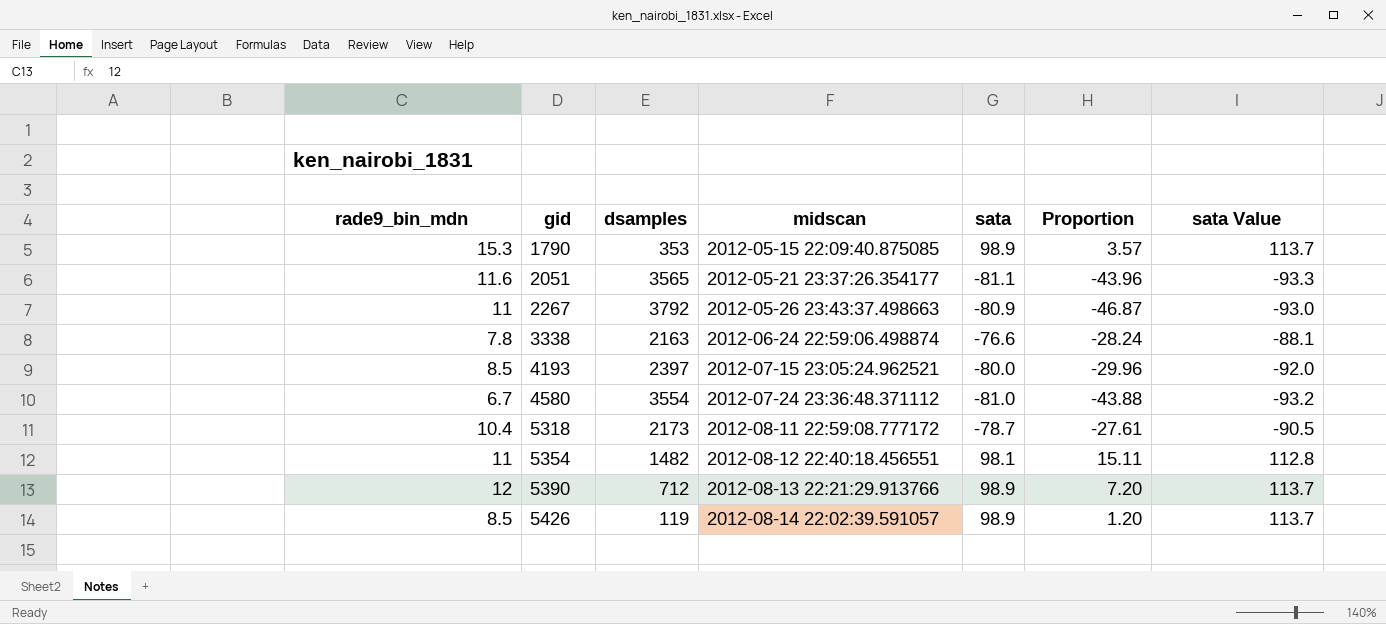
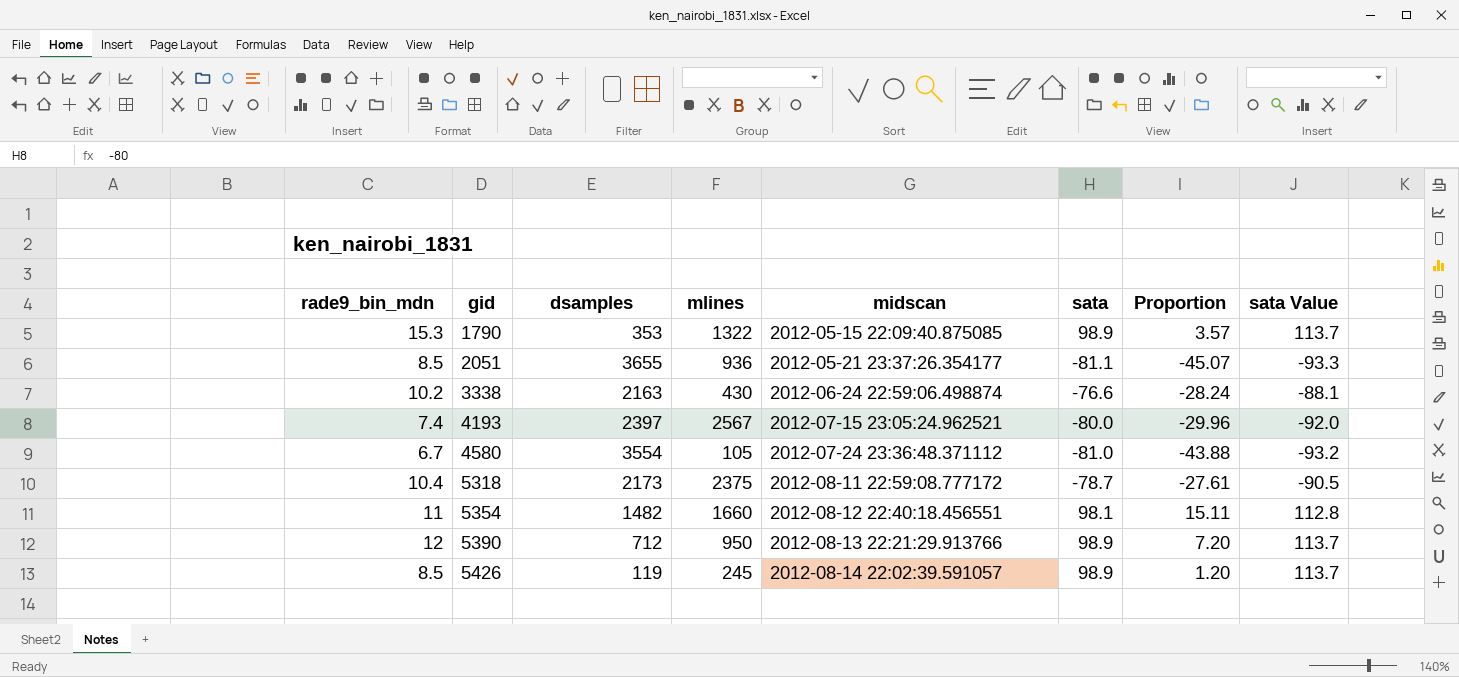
column mlines | position: none -> 4
row 2267: 11 | 3792 | 2012-05-26 23:43:37.498663 | -80.9 | -46.87 | -93.0 -> none
2051 | rade9_bin_mdn: 11.6 -> 8.5
2051 | dsamples: 3565 -> 3655
2051 | Proportion: -43.96 -> -45.07
3338 | rade9_bin_mdn: 7.8 -> 10.2
4193 | rade9_bin_mdn: 8.5 -> 7.4

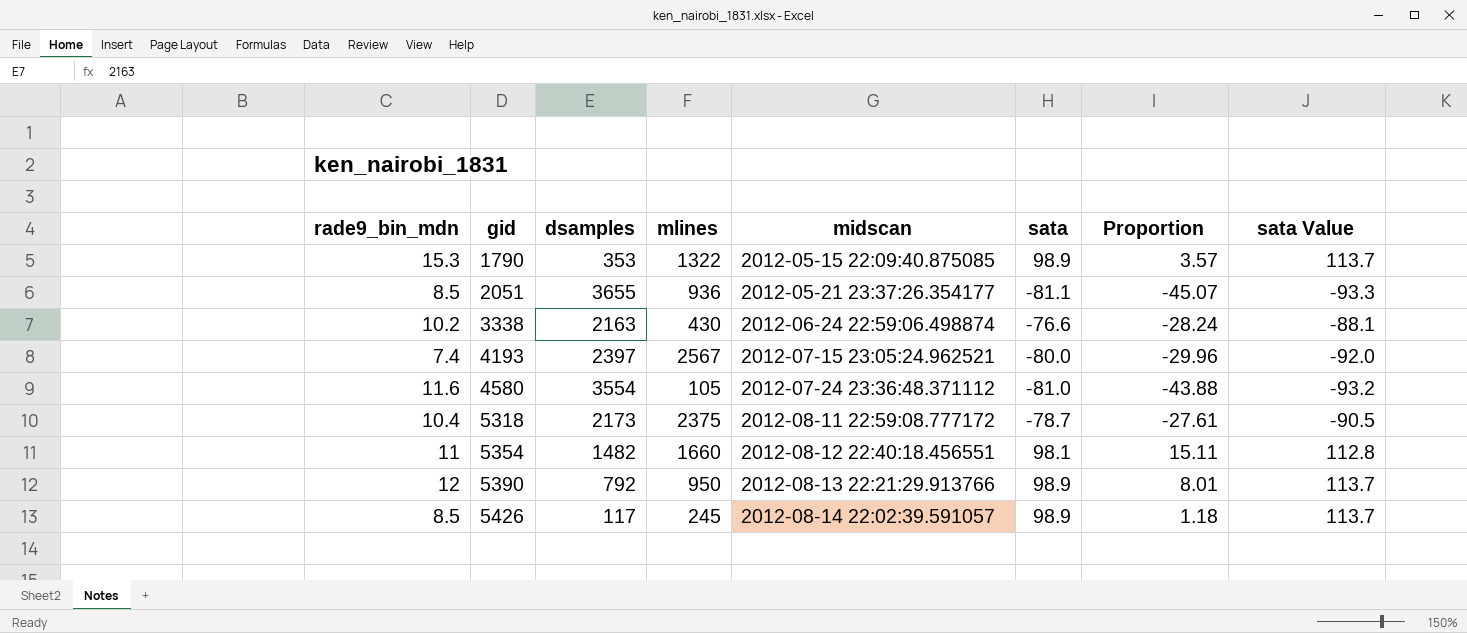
4580 | rade9_bin_mdn: 6.7 -> 11.6
5390 | dsamples: 712 -> 792
5390 | Proportion: 7.20 -> 8.01
5426 | dsamples: 119 -> 117
5426 | Proportion: 1.20 -> 1.18

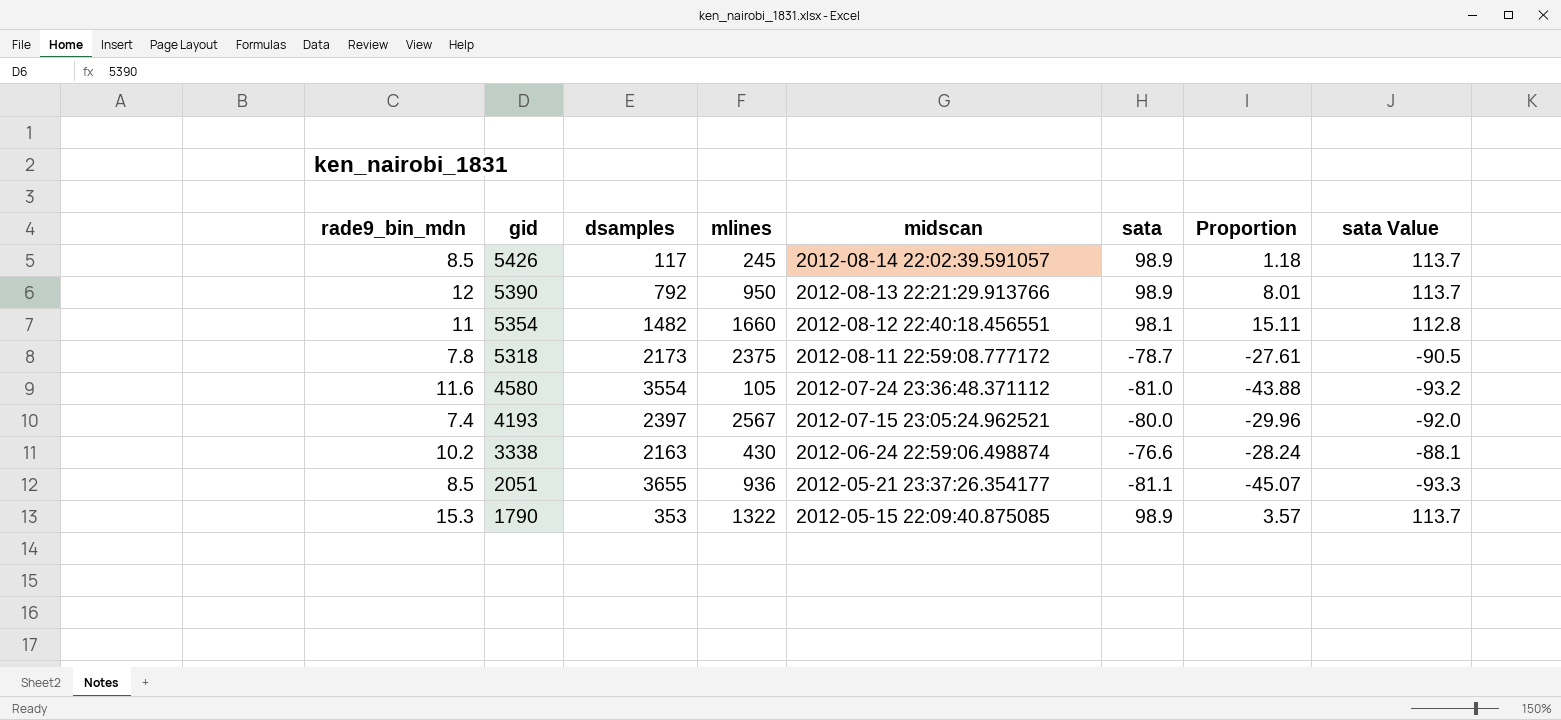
row order: gid ascending -> gid descending
5318 | rade9_bin_mdn: 10.4 -> 7.8

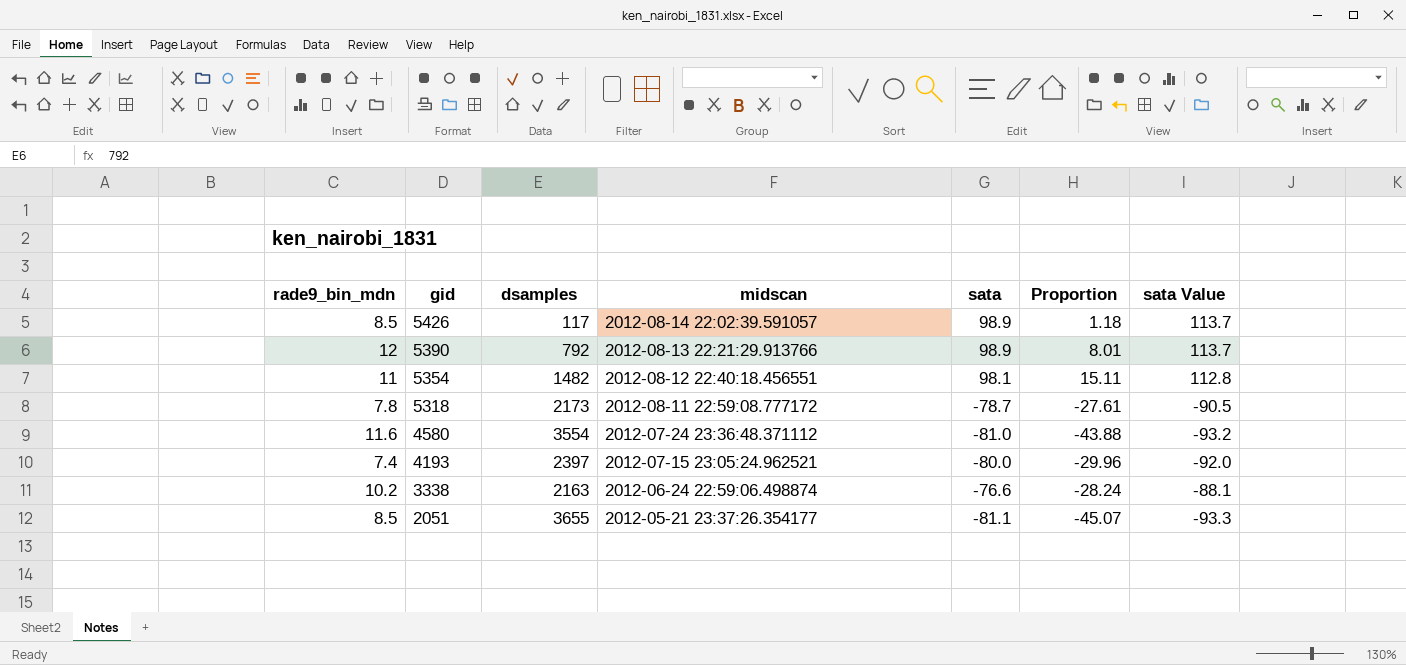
column mlines | position: 4 -> none
row 1790: 15.3 | 353 | 1322 | 2012-05-15 22:09:40.875085 | 98.9 | 3.57 | 113.7 -> none

